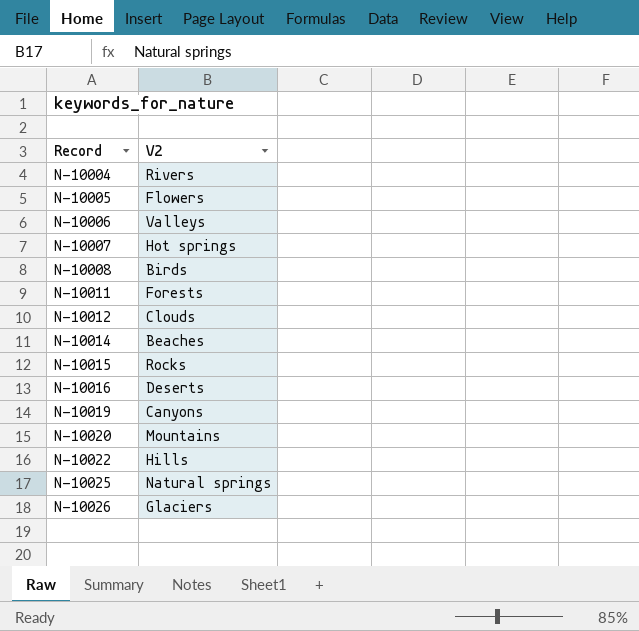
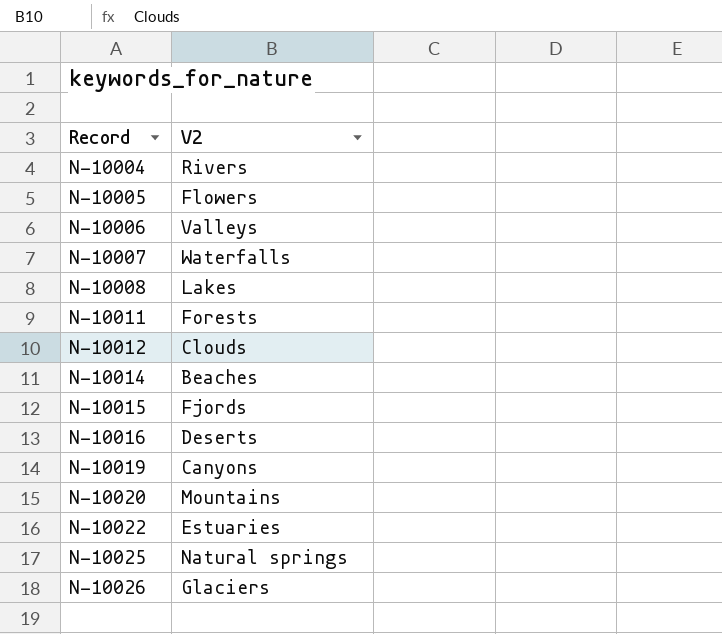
N-10007 | V2: Hot springs -> Waterfalls
N-10008 | V2: Birds -> Lakes
N-10015 | V2: Rocks -> Fjords
N-10022 | V2: Hills -> Estuaries

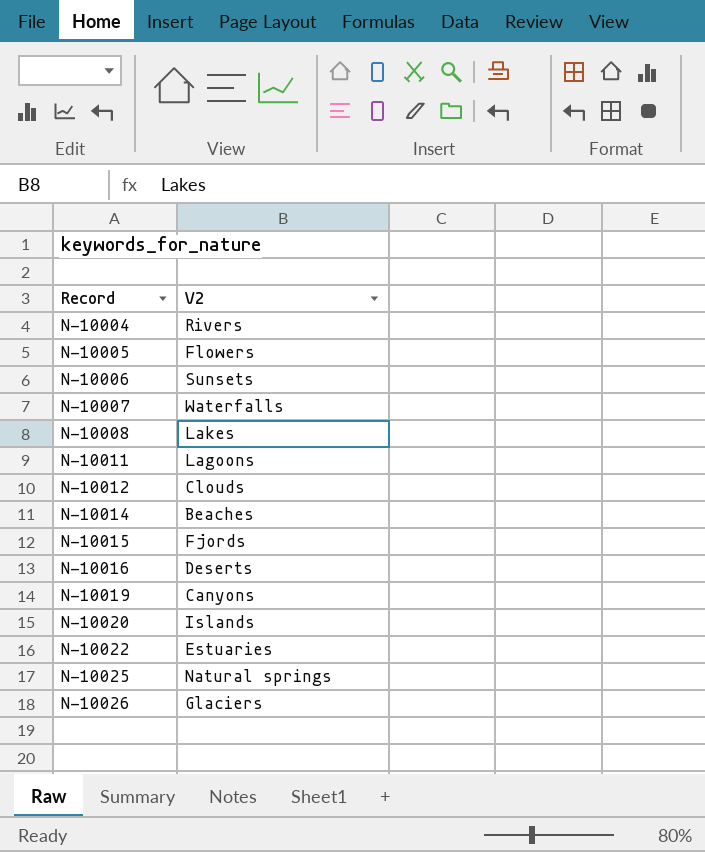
N-10006 | V2: Valleys -> Sunsets
N-10011 | V2: Forests -> Lagoons
N-10020 | V2: Mountains -> Islands

